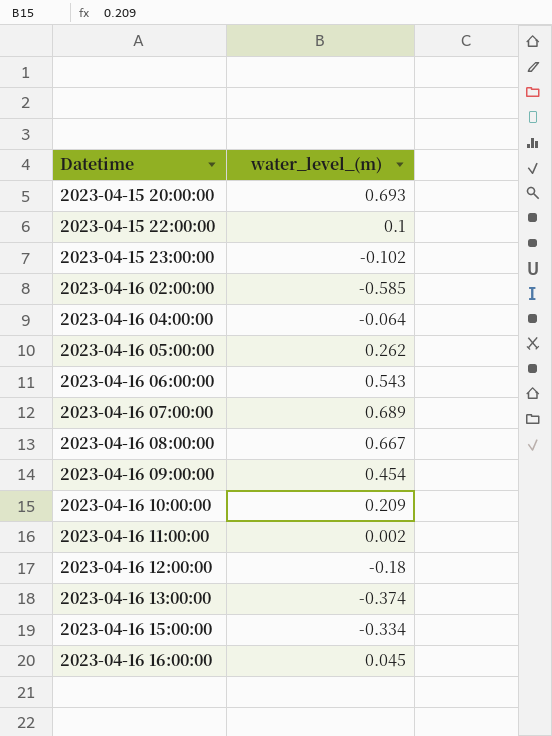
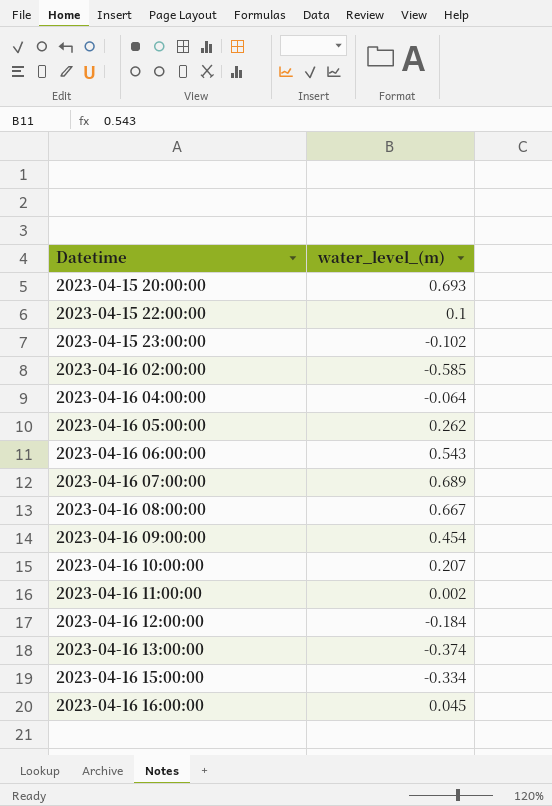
2023-04-16 10:00:00 | water_level_(m): 0.209 -> 0.207
2023-04-16 12:00:00 | water_level_(m): -0.18 -> -0.184

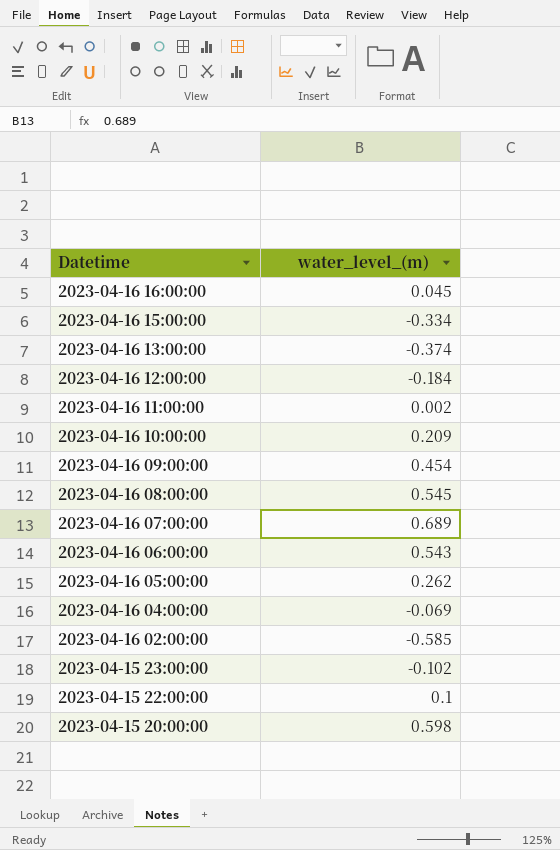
row order: Datetime ascending -> Datetime descending
2023-04-16 10:00:00 | water_level_(m): 0.207 -> 0.209
2023-04-16 08:00:00 | water_level_(m): 0.667 -> 0.545
2023-04-16 04:00:00 | water_level_(m): -0.064 -> -0.069
2023-04-15 20:00:00 | water_level_(m): 0.693 -> 0.598

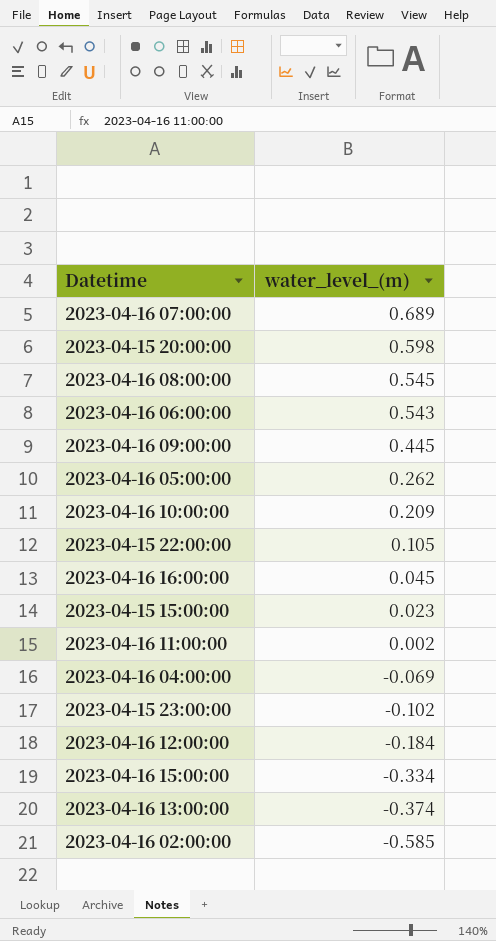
row order: Datetime descending -> water_level_(m) descending
2023-04-16 09:00:00 | water_level_(m): 0.454 -> 0.445
2023-04-15 22:00:00 | water_level_(m): 0.1 -> 0.105
row 2023-04-15 15:00:00: none -> 0.023

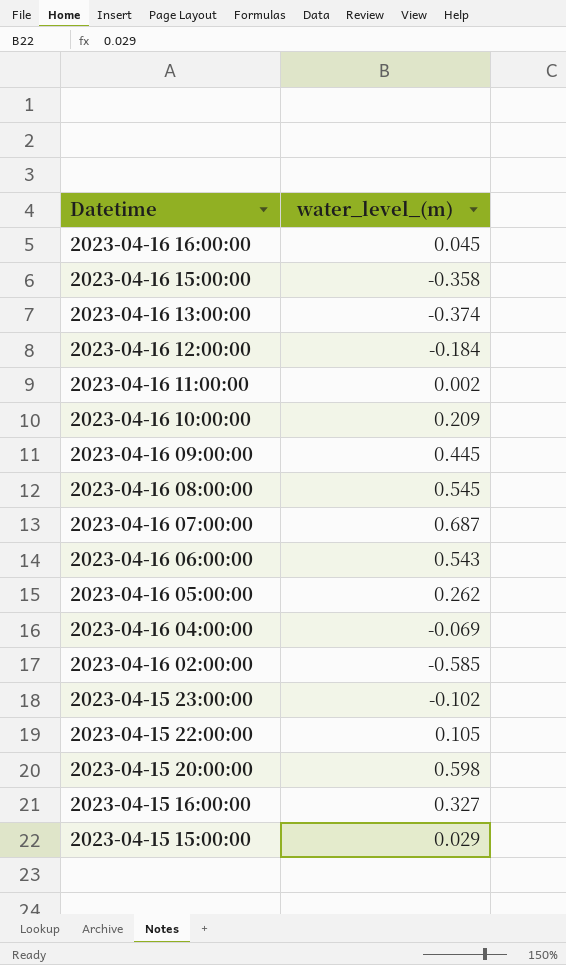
row order: water_level_(m) descending -> Datetime descending
2023-04-16 15:00:00 | water_level_(m): -0.334 -> -0.358
2023-04-16 07:00:00 | water_level_(m): 0.689 -> 0.687
row 2023-04-15 16:00:00: none -> 0.327
2023-04-15 15:00:00 | water_level_(m): 0.023 -> 0.029

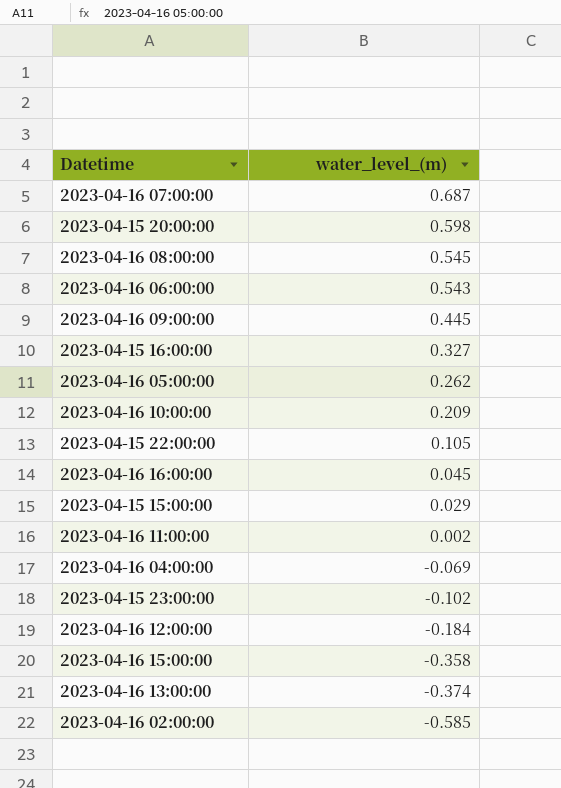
row order: Datetime descending -> water_level_(m) descending

